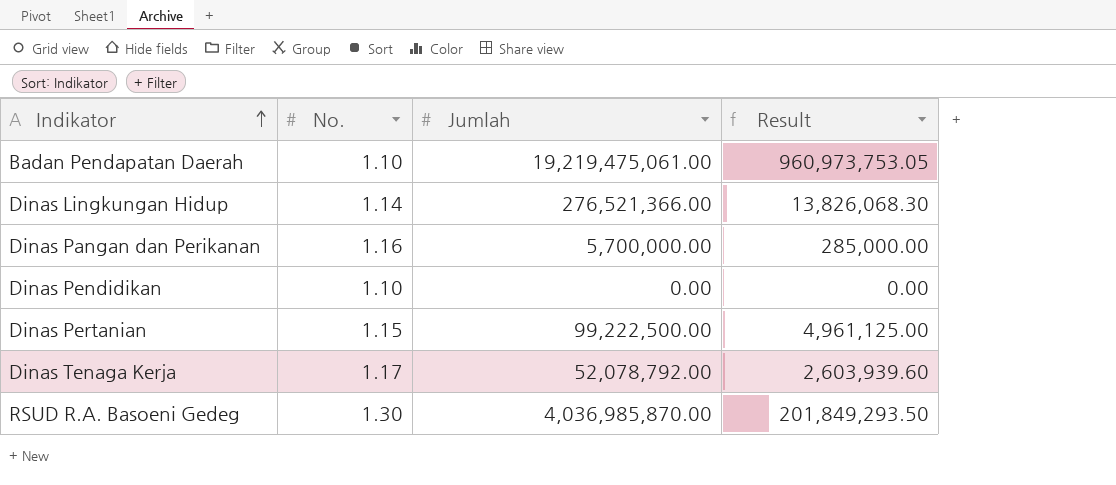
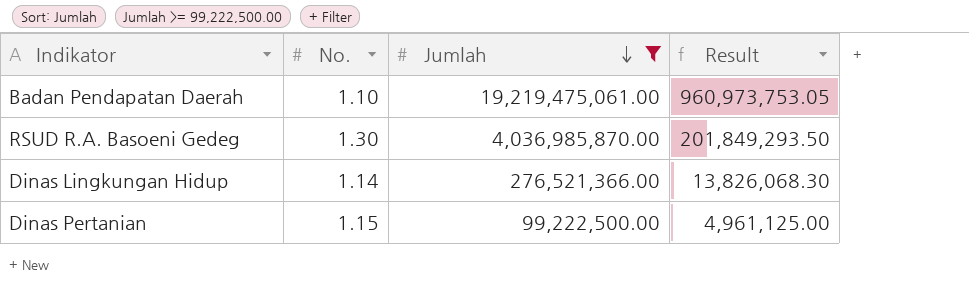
filter: none -> Jumlah >= 99,222,500.00
row order: Indikator ascending -> Jumlah descending

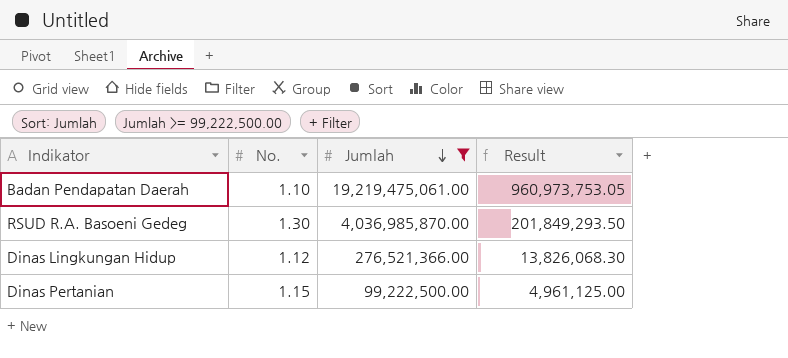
Dinas Lingkungan Hidup | No.: 1.14 -> 1.12

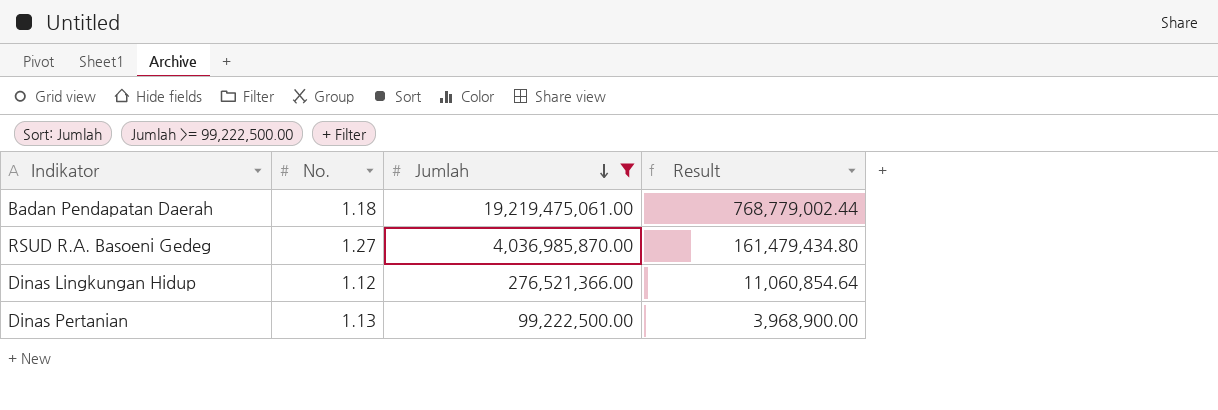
column Result | formula: [Jumlah] * 0.05 -> [Jumlah] * 0.04
Badan Pendapatan Daerah | No.: 1.10 -> 1.18
RSUD R.A. Basoeni Gedeg | No.: 1.30 -> 1.27
Dinas Pertanian | No.: 1.15 -> 1.13

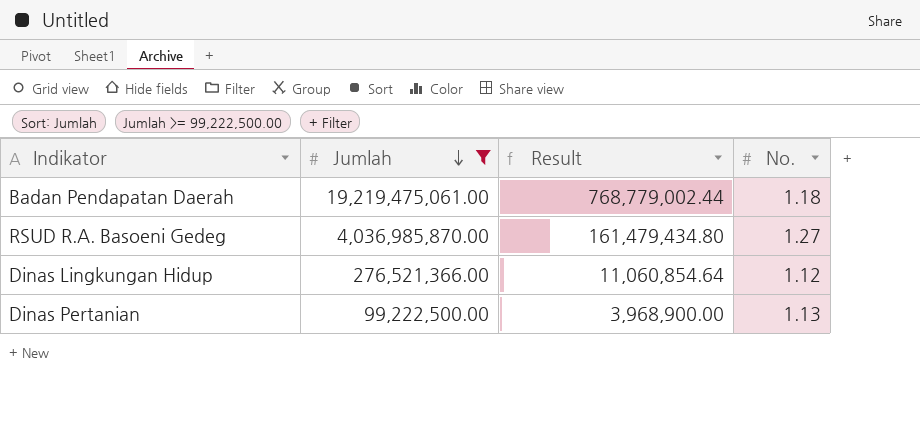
column No. | position: 2 -> 4

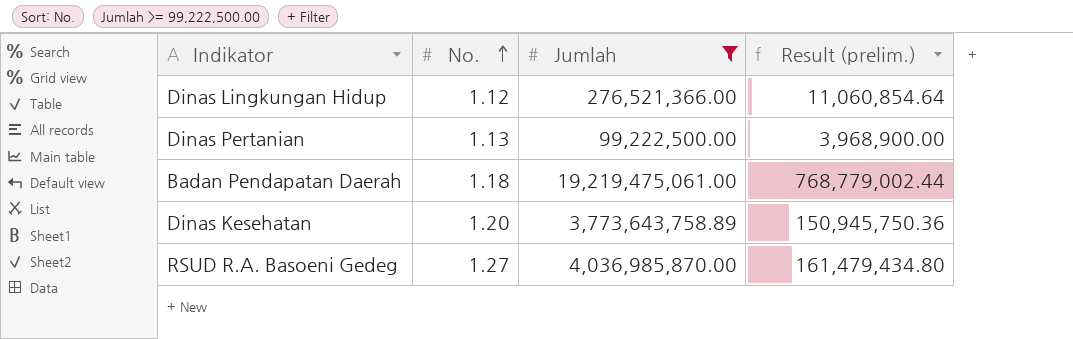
row order: Jumlah descending -> No. ascending
column No. | position: 4 -> 2
column name: Result -> Result (prelim.)
row Dinas Kesehatan: none -> 1.20 | 3,773,643,758.89 | 150,945,750.36

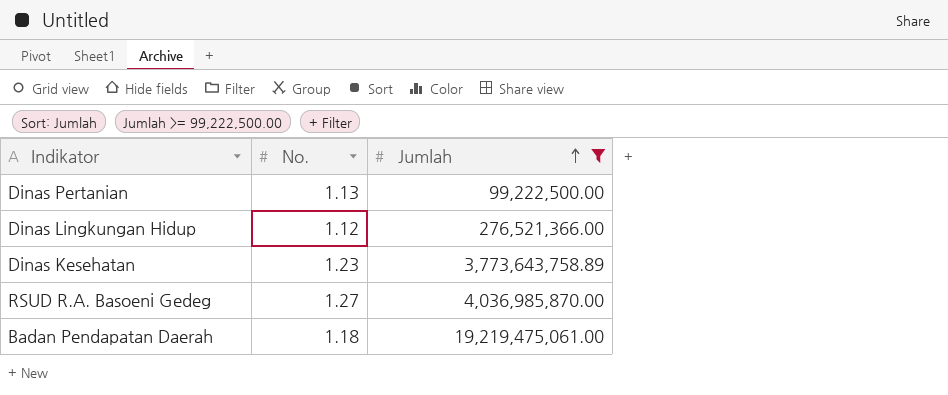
row order: No. ascending -> Jumlah ascending
column Result (prelim.) | formula: [Jumlah] * 0.04 -> none
Dinas Kesehatan | No.: 1.20 -> 1.23

